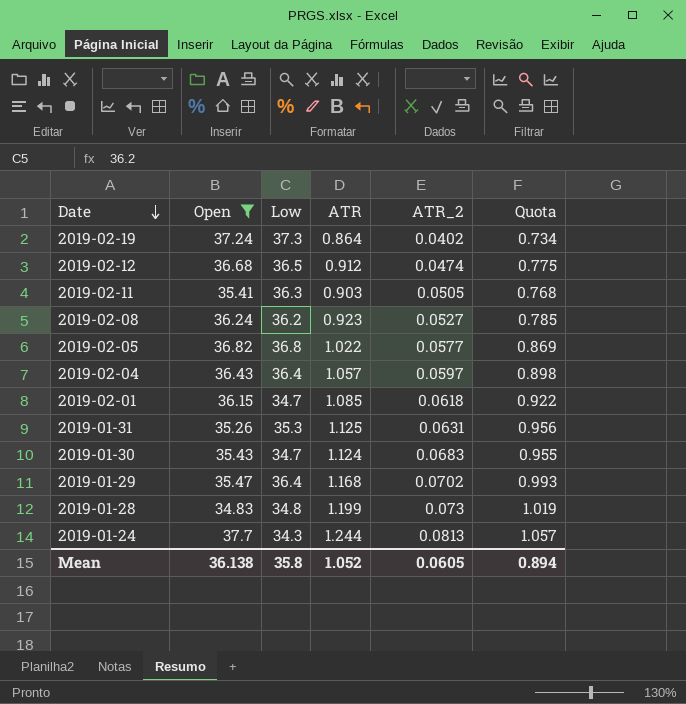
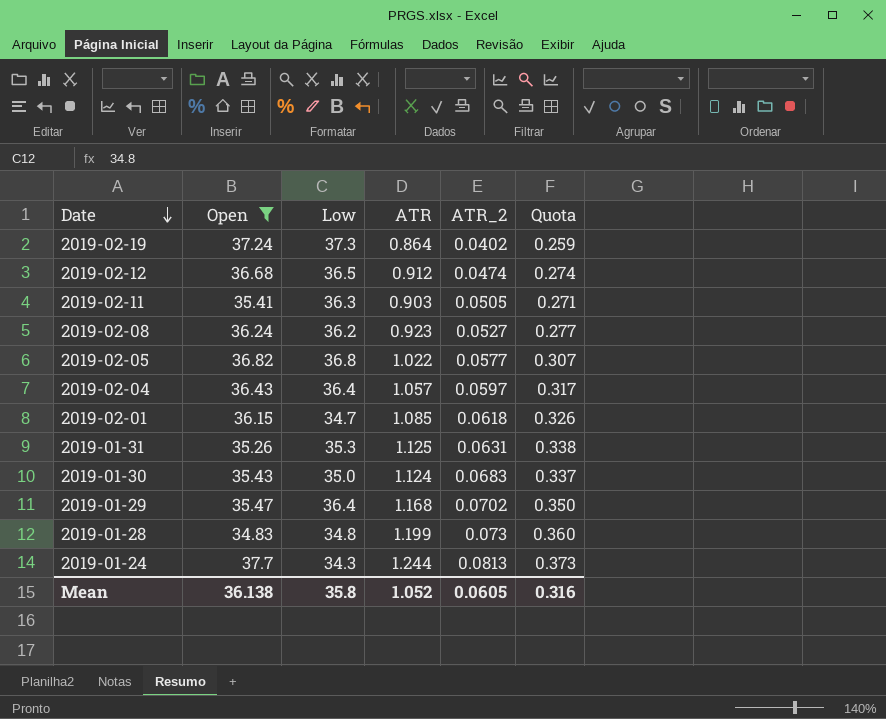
column Quota | formula: [ATR] * 0.85 -> [ATR] * 0.3
2019-01-30 | Low: 34.7 -> 35.0
Mean | Quota: 0.894 -> 0.316

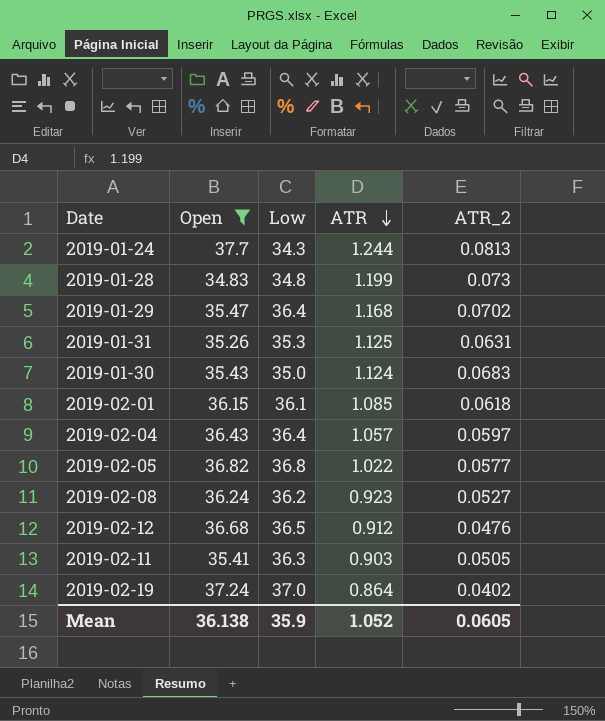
row order: Date descending -> ATR descending
column Quota | formula: [ATR] * 0.3 -> none
2019-02-01 | Low: 34.7 -> 36.1
2019-02-12 | ATR_2: 0.0474 -> 0.0476
2019-02-19 | Low: 37.3 -> 37.0
Mean | Low: 35.8 -> 35.9

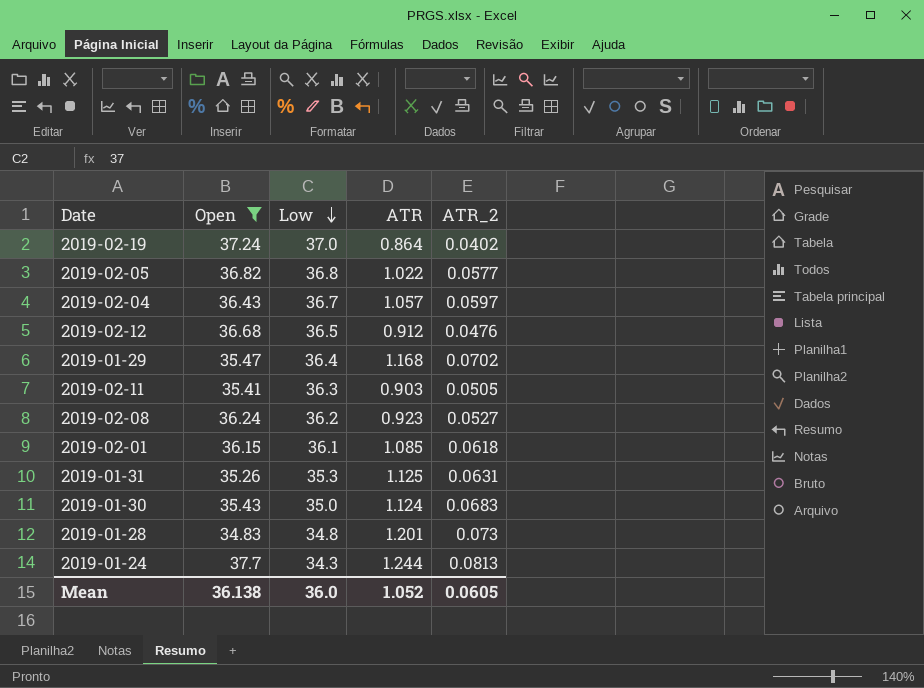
row order: ATR descending -> Low descending
2019-02-04 | Low: 36.4 -> 36.7
2019-01-28 | ATR: 1.199 -> 1.201
Mean | Low: 35.9 -> 36.0

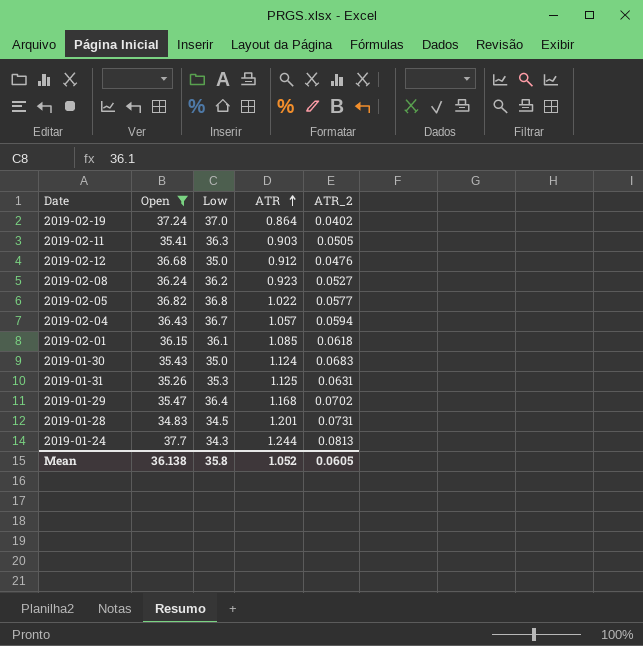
row order: Low descending -> ATR ascending
2019-02-12 | Low: 36.5 -> 35.0
2019-02-04 | ATR_2: 0.0597 -> 0.0594
2019-01-28 | Low: 34.8 -> 34.5
2019-01-28 | ATR_2: 0.073 -> 0.0731
Mean | Low: 36.0 -> 35.8

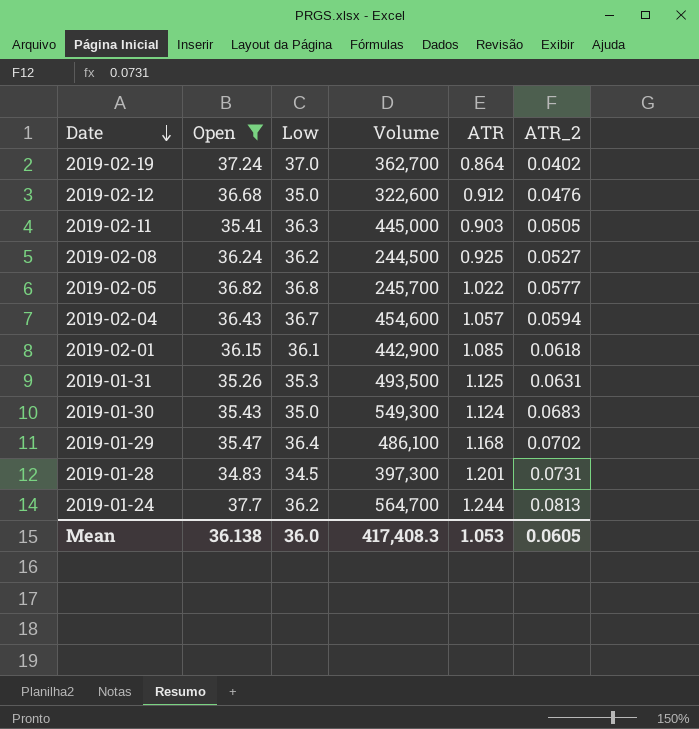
row order: ATR ascending -> Date descending
column Volume | position: none -> 4
2019-02-08 | ATR: 0.923 -> 0.925
2019-01-24 | Low: 34.3 -> 36.2
Mean | Low: 35.8 -> 36.0
Mean | ATR: 1.052 -> 1.053

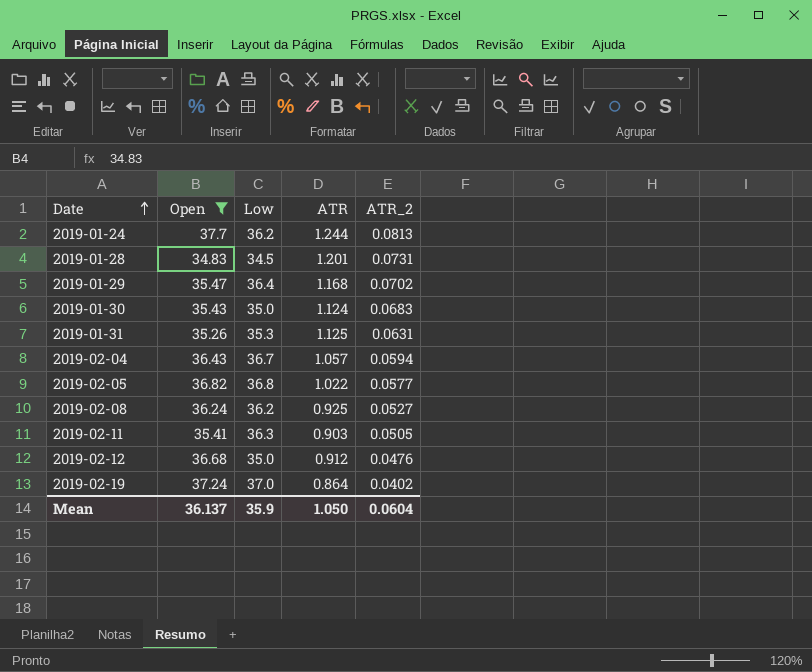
row order: Date descending -> Date ascending
column Volume | position: 4 -> none
row 2019-02-01: 36.15 | 36.1 | 442,900 | 1.085 | 0.0618 -> none
Mean | Open: 36.138 -> 36.137
Mean | Low: 36.0 -> 35.9
Mean | ATR: 1.053 -> 1.050
Mean | ATR_2: 0.0605 -> 0.0604

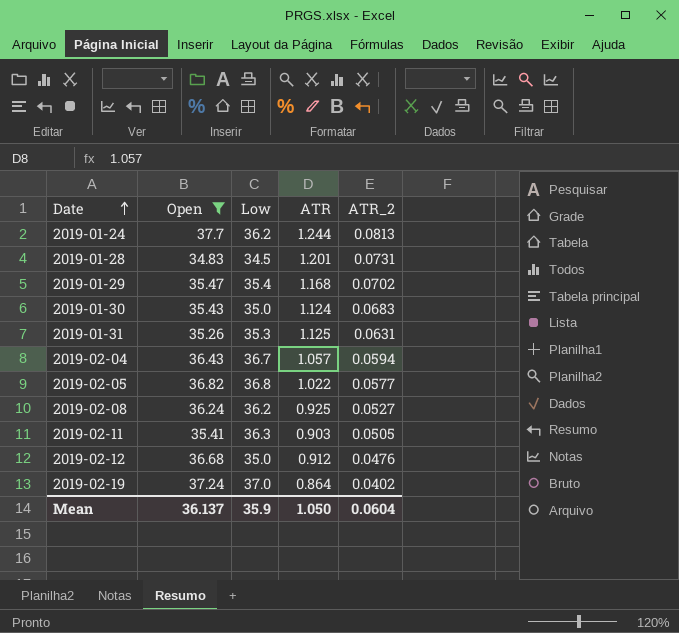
2019-01-29 | Low: 36.4 -> 35.4

